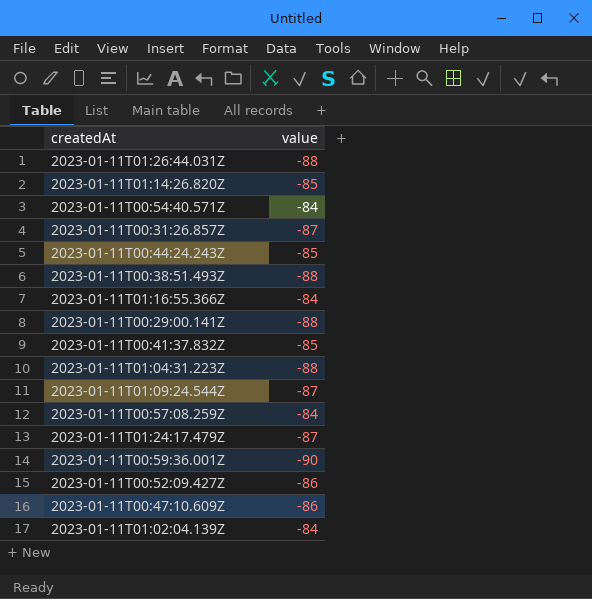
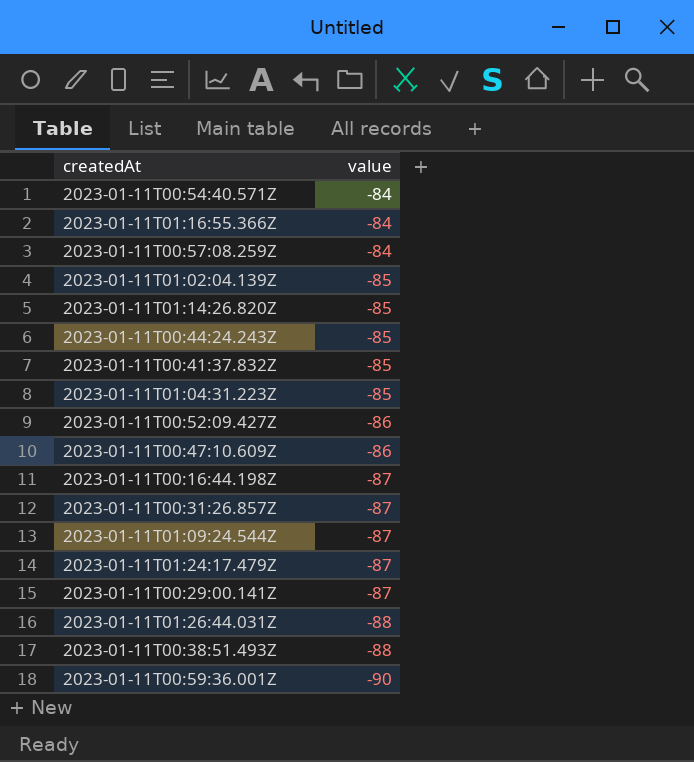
row order: none -> value descending
2023-01-11T01:02:04.139Z | value: -84 -> -85
2023-01-11T01:04:31.223Z | value: -88 -> -85
row 2023-01-11T00:16:44.198Z: none -> -87
2023-01-11T00:29:00.141Z | value: -88 -> -87

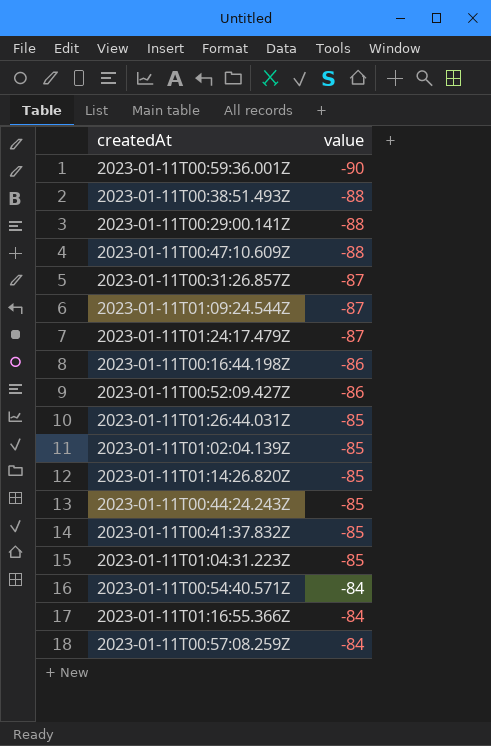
row order: value descending -> value ascending
2023-01-11T00:29:00.141Z | value: -87 -> -88
2023-01-11T00:47:10.609Z | value: -86 -> -88
2023-01-11T00:16:44.198Z | value: -87 -> -86
2023-01-11T01:26:44.031Z | value: -88 -> -85

